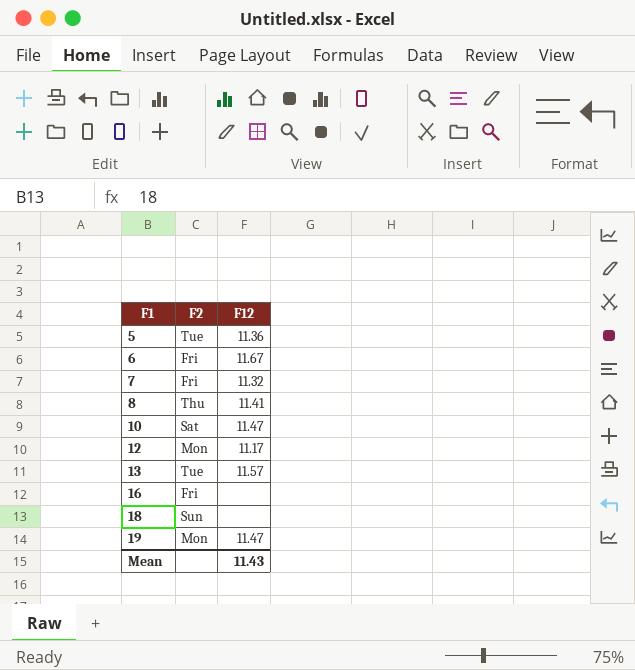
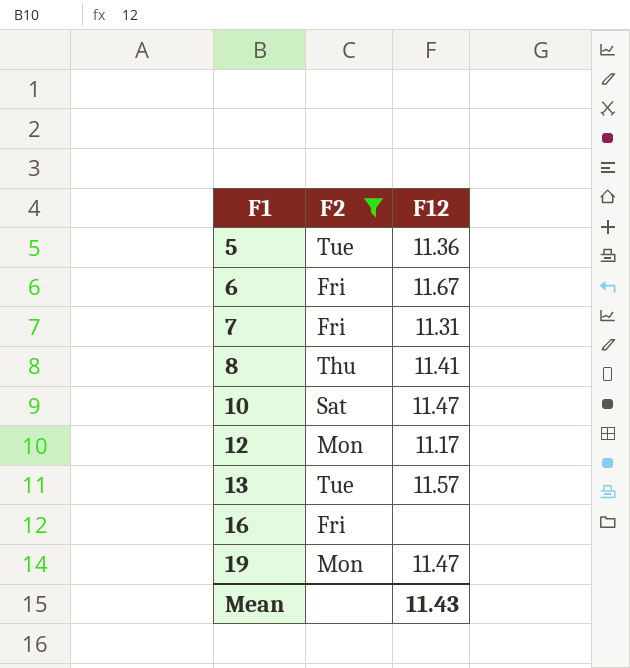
filter: none -> F2 != Sun
7 | F12: 11.32 -> 11.31

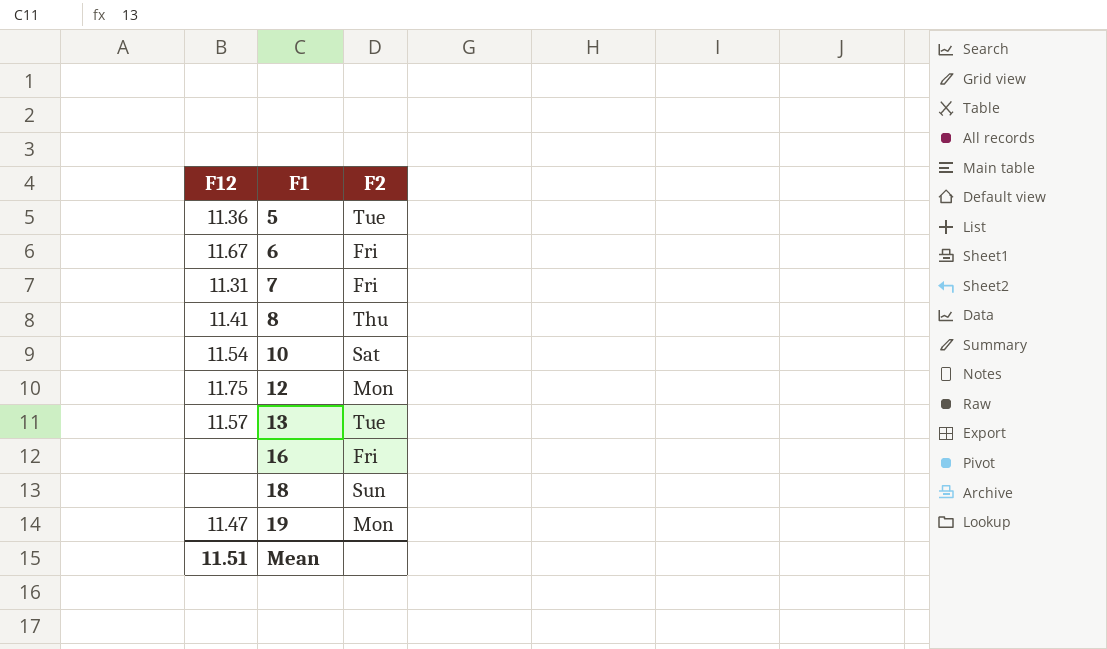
filter: F2 != Sun -> none
column F12 | position: 3 -> 1
10 | F12: 11.47 -> 11.54
12 | F12: 11.17 -> 11.75
Mean | F12: 11.43 -> 11.51

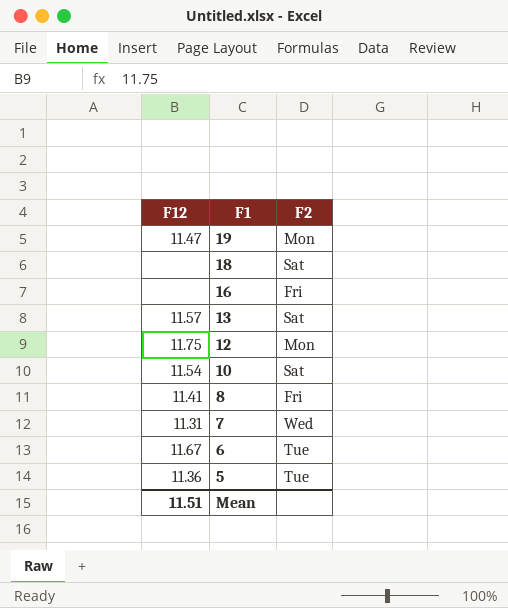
row order: F1 ascending -> F1 descending
18 | F2: Sun -> Sat
13 | F2: Tue -> Sat
8 | F2: Thu -> Fri
7 | F2: Fri -> Wed
6 | F2: Fri -> Tue

